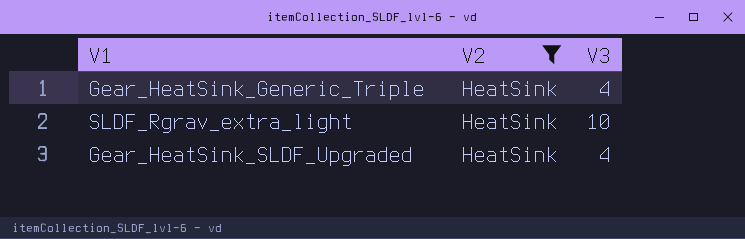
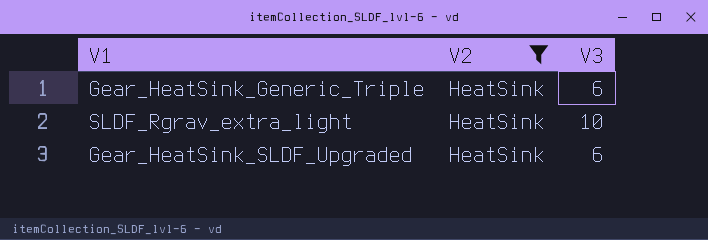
Gear_HeatSink_Generic_Triple | V3: 4 -> 6
Gear_HeatSink_SLDF_Upgraded | V3: 4 -> 6

